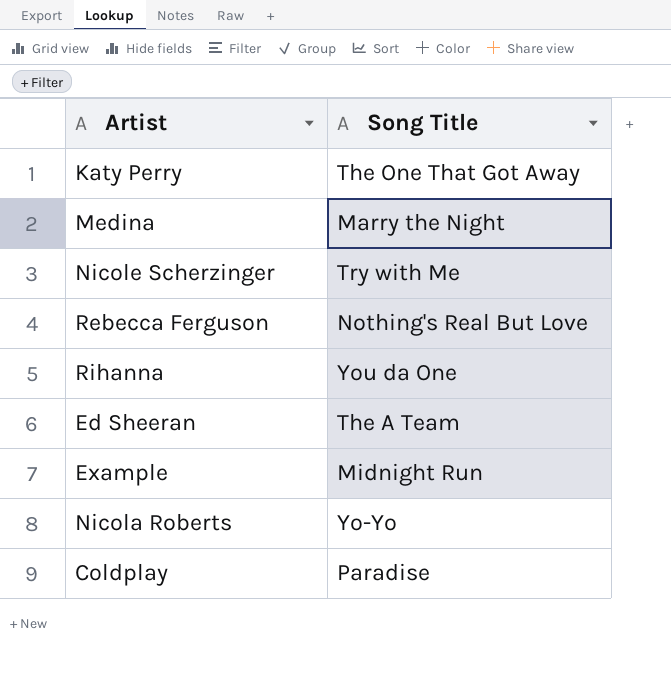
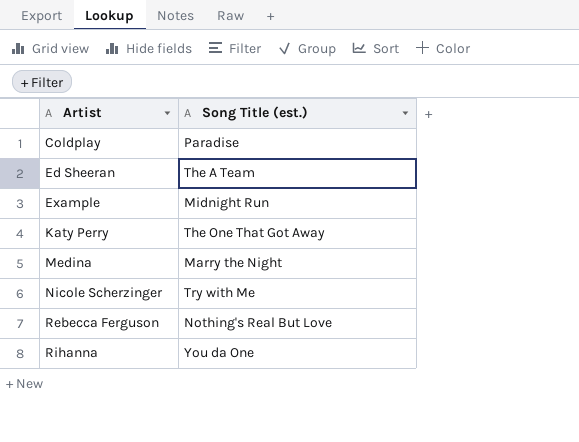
row order: none -> Artist ascending
column name: Song Title -> Song Title (est.)
row Nicola Roberts: Yo-Yo -> none

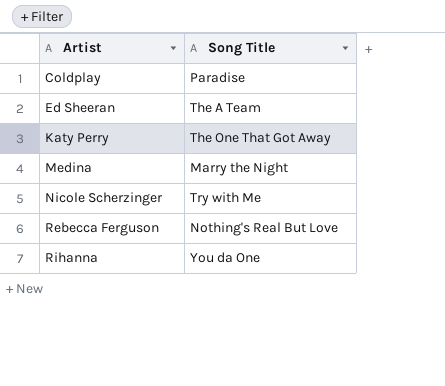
column name: Song Title (est.) -> Song Title
row Example: Midnight Run -> none

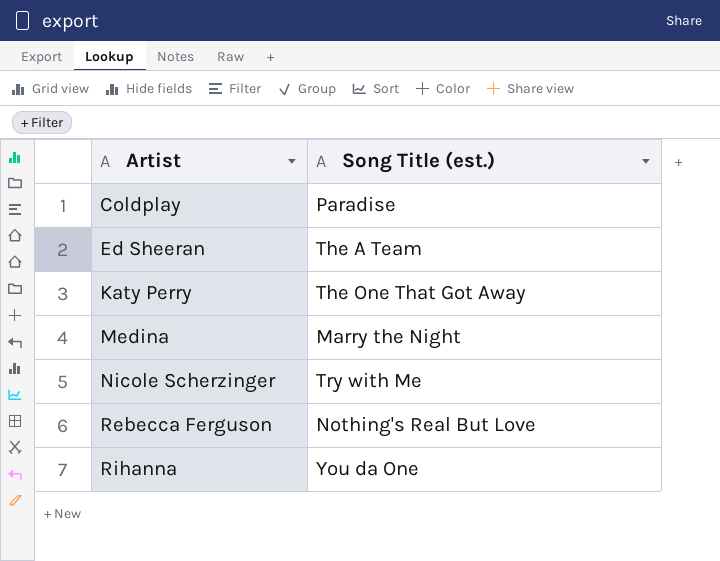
column name: Song Title -> Song Title (est.)

